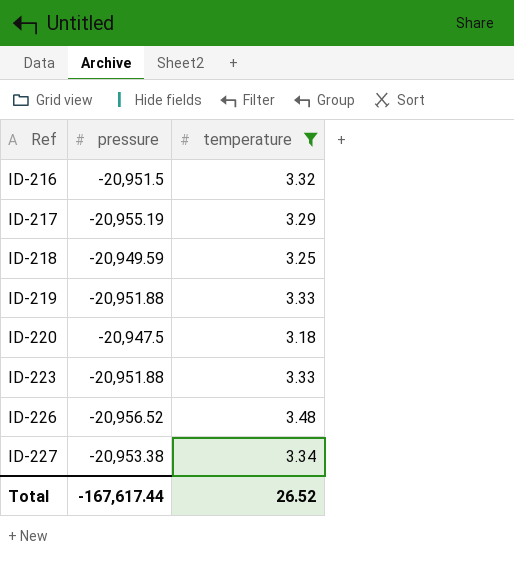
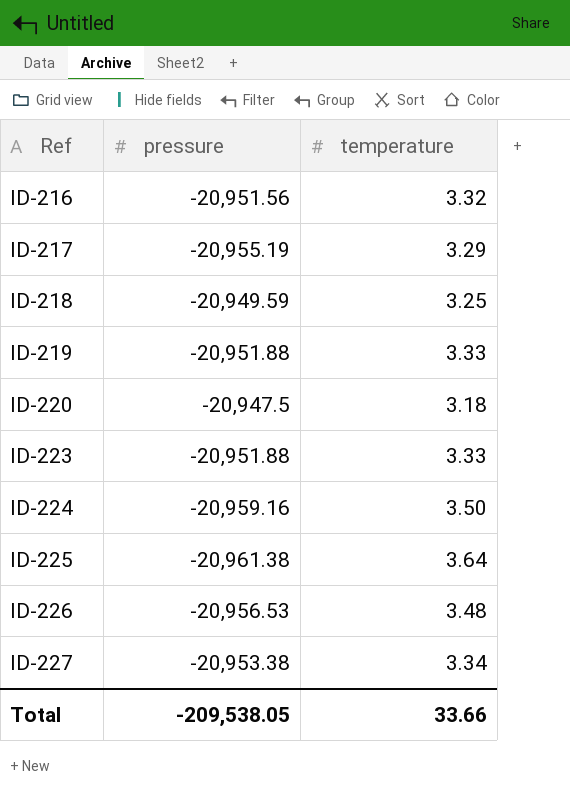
filter: temperature <= 3.48 -> none
ID-216 | pressure: -20,951.5 -> -20,951.56
ID-226 | pressure: -20,956.52 -> -20,956.53
Total | pressure: -167,617.44 -> -209,538.05
Total | temperature: 26.52 -> 33.66

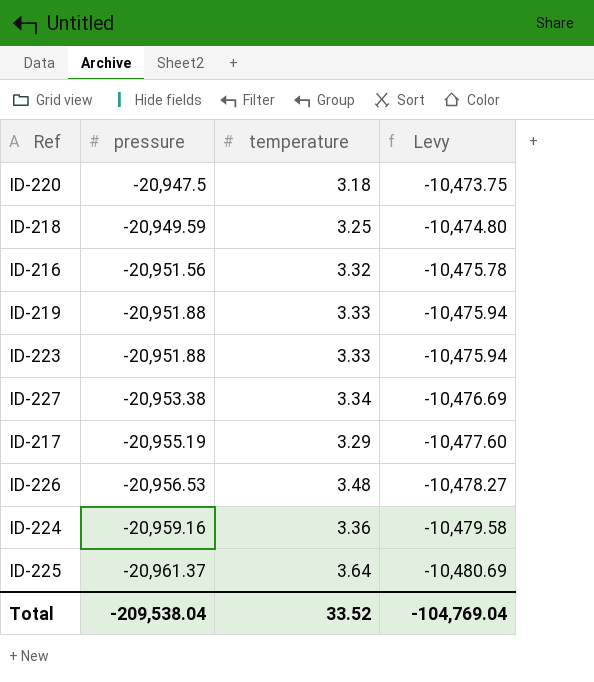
row order: Ref ascending -> pressure descending
column Levy | formula: none -> [pressure] * 0.5
ID-224 | temperature: 3.50 -> 3.36
ID-225 | pressure: -20,961.38 -> -20,961.37
Total | pressure: -209,538.05 -> -209,538.04
Total | temperature: 33.66 -> 33.52

